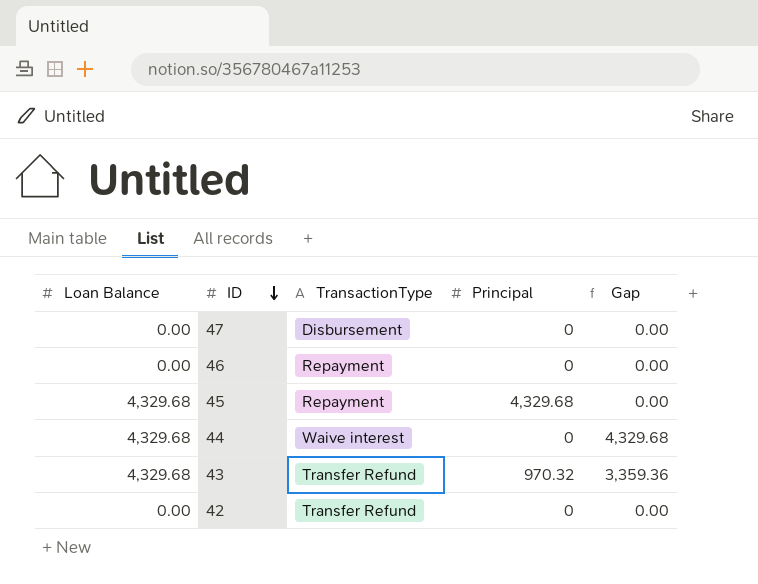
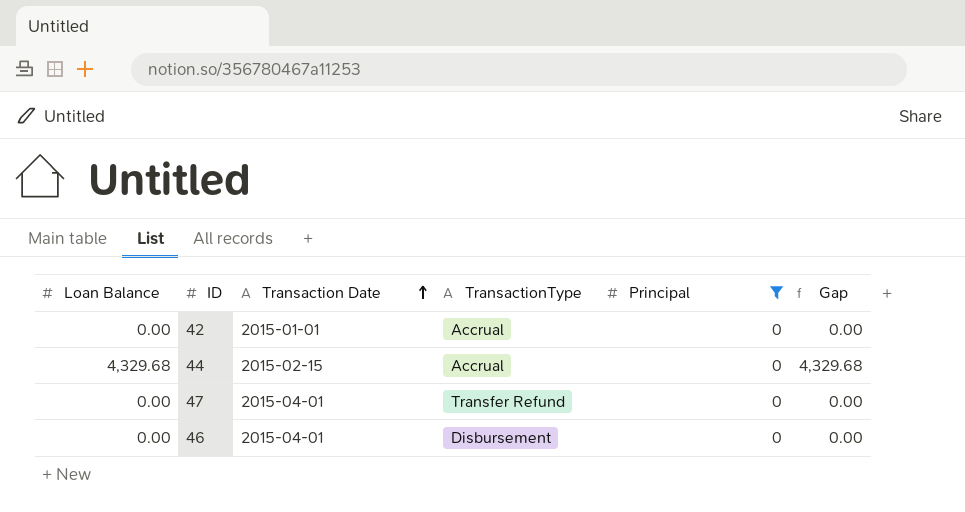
filter: none -> Principal = 0
row order: ID descending -> Transaction Date ascending
column Transaction Date | position: none -> 3
42 | TransactionType: Transfer Refund -> Accrual
44 | TransactionType: Waive interest -> Accrual
47 | TransactionType: Disbursement -> Transfer Refund
46 | TransactionType: Repayment -> Disbursement

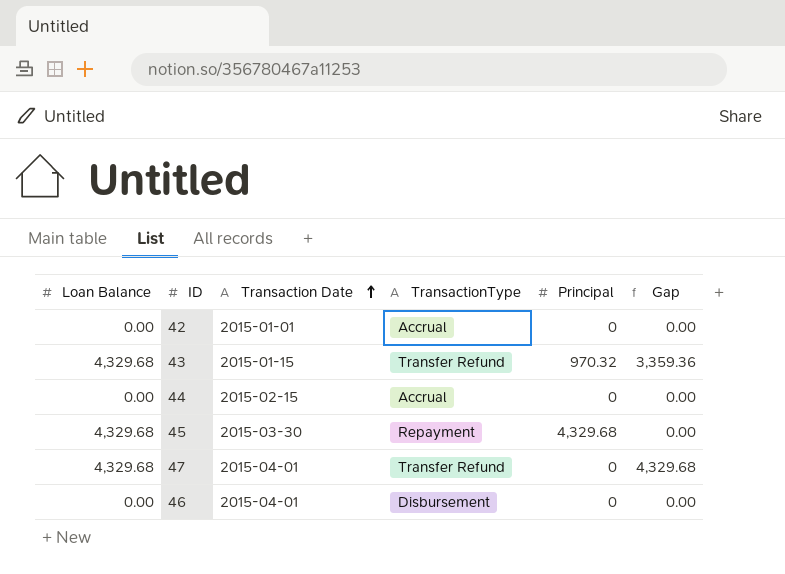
filter: Principal = 0 -> none
44 | Loan Balance: 4,329.68 -> 0.00
44 | Gap: 4,329.68 -> 0.00
47 | Loan Balance: 0.00 -> 4,329.68
47 | Gap: 0.00 -> 4,329.68

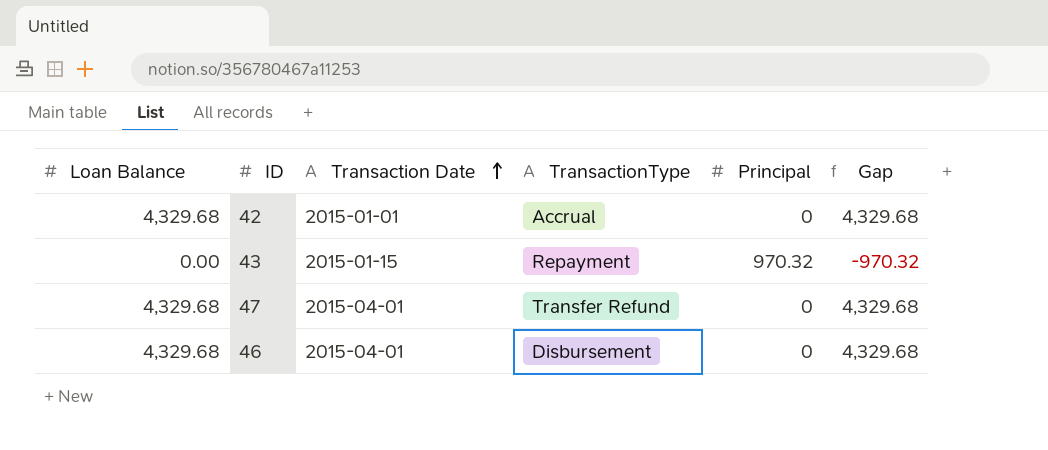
row 44: 0.00 | 2015-02-15 | Accrual | 0 | 0.00 -> none
row 45: 4,329.68 | 2015-03-30 | Repayment | 4,329.68 | 0.00 -> none
42 | Loan Balance: 0.00 -> 4,329.68
42 | Gap: 0.00 -> 4,329.68
43 | Loan Balance: 4,329.68 -> 0.00
43 | TransactionType: Transfer Refund -> Repayment
43 | Gap: 3,359.36 -> -970.32
46 | Loan Balance: 0.00 -> 4,329.68
46 | Gap: 0.00 -> 4,329.68

